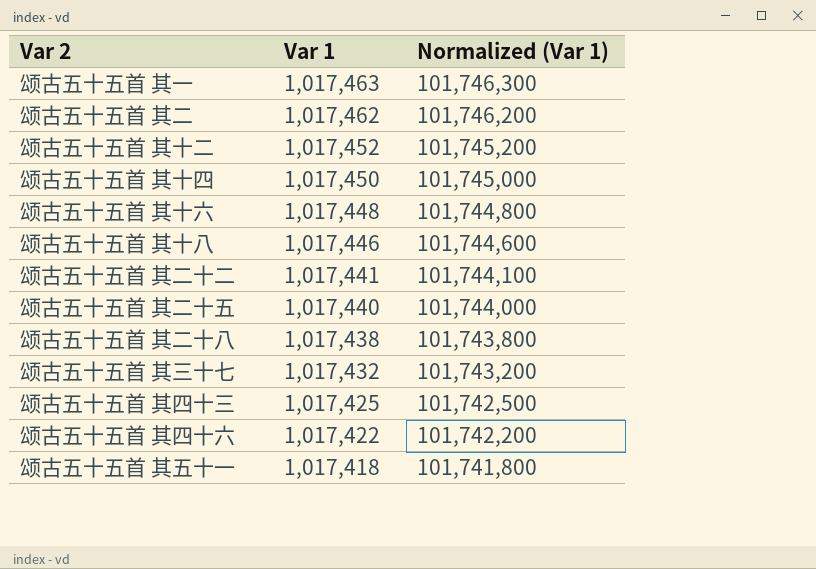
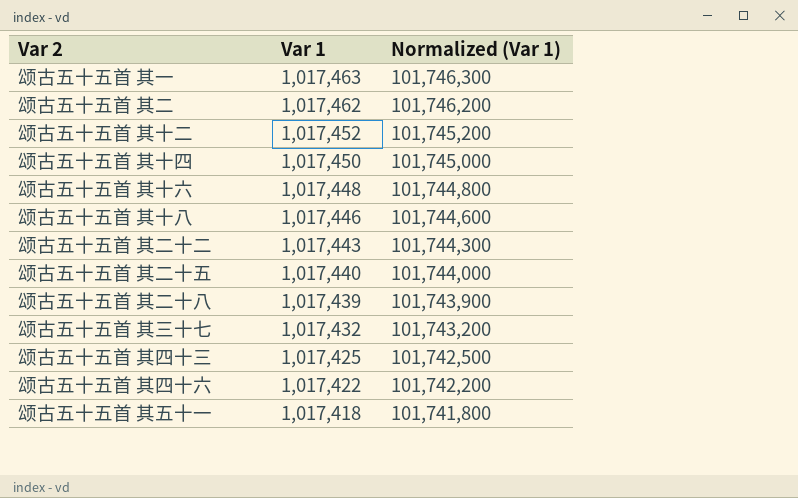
颂古五十五首 其二十二 | Var 1: 1,017,441 -> 1,017,443
颂古五十五首 其二十二 | Normalized (Var 1): 101,744,100 -> 101,744,300
颂古五十五首 其二十八 | Var 1: 1,017,438 -> 1,017,439
颂古五十五首 其二十八 | Normalized (Var 1): 101,743,800 -> 101,743,900

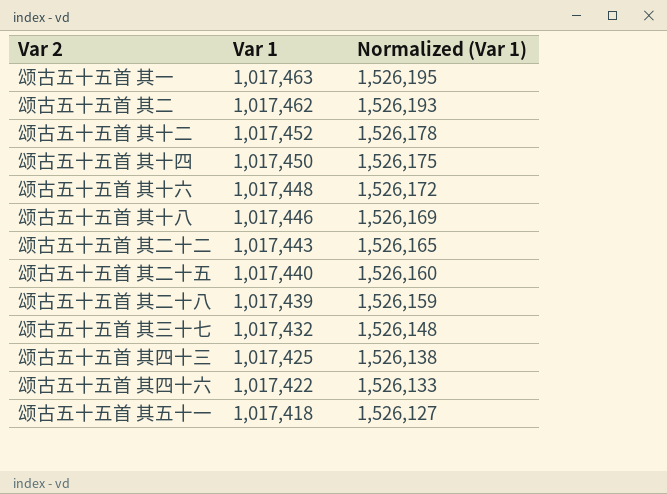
column Normalized (Var 1) | formula: [Var 1] * 100 -> [Var 1] * 1.5

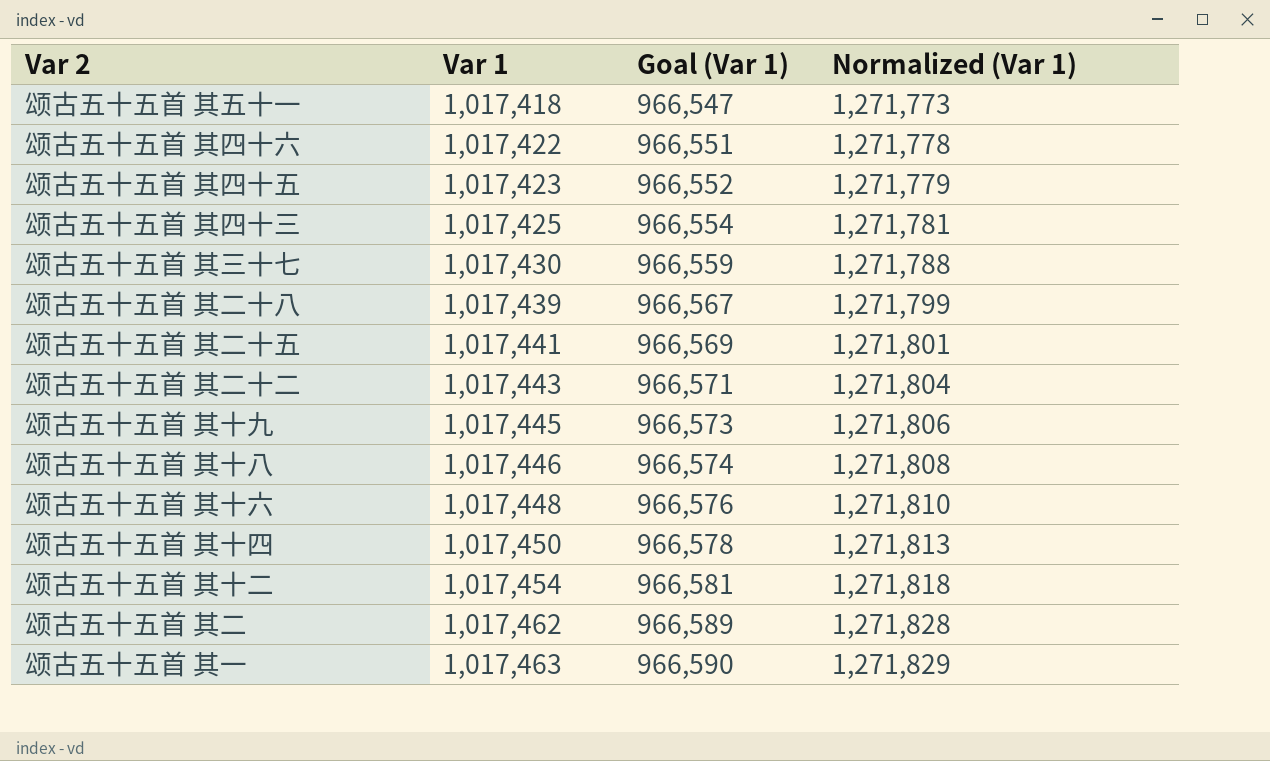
row order: Var 1 descending -> Var 1 ascending
column Goal (Var 1) | formula: none -> [Var 1] * 0.95
column Normalized (Var 1) | formula: [Var 1] * 1.5 -> [Var 1] * 1.25
row 颂古五十五首 其四十五: none -> 1,017,423 | 966,552 | 1,271,779
颂古五十五首 其三十七 | Var 1: 1,017,432 -> 1,017,430
颂古五十五首 其二十五 | Var 1: 1,017,440 -> 1,017,441
row 颂古五十五首 其十九: none -> 1,017,445 | 966,573 | 1,271,806
颂古五十五首 其十二 | Var 1: 1,017,452 -> 1,017,454

